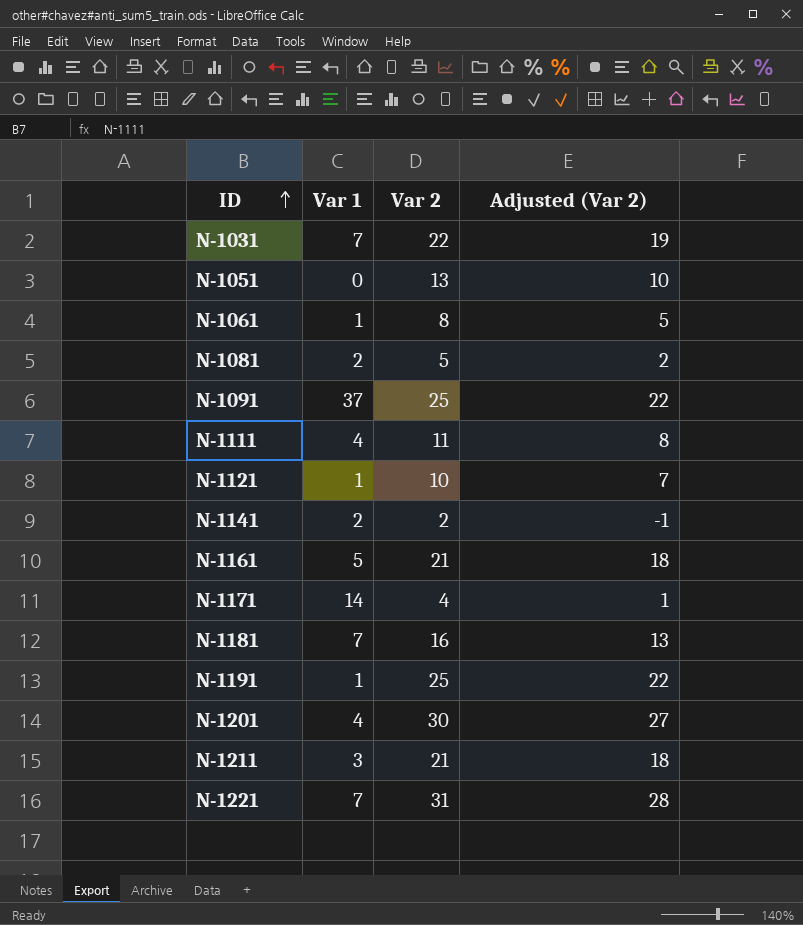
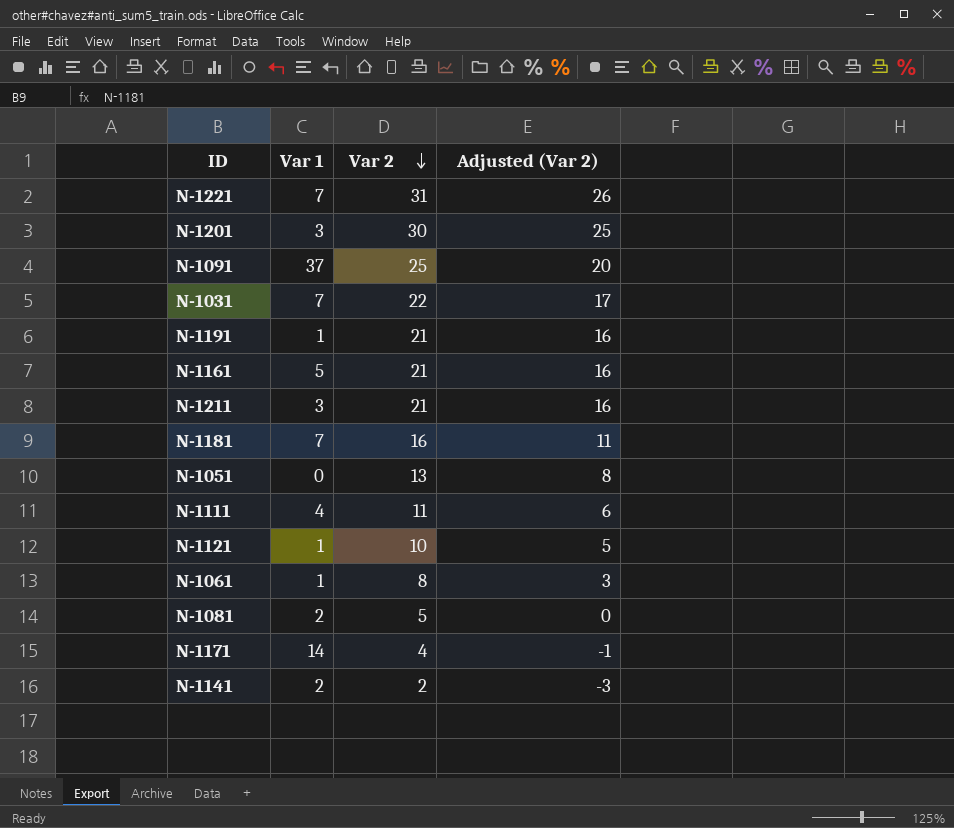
row order: ID ascending -> Var 2 descending
column Adjusted (Var 2) | formula: [Var 2] - 3 -> [Var 2] - 5
N-1201 | Var 1: 4 -> 3
N-1191 | Var 2: 25 -> 21

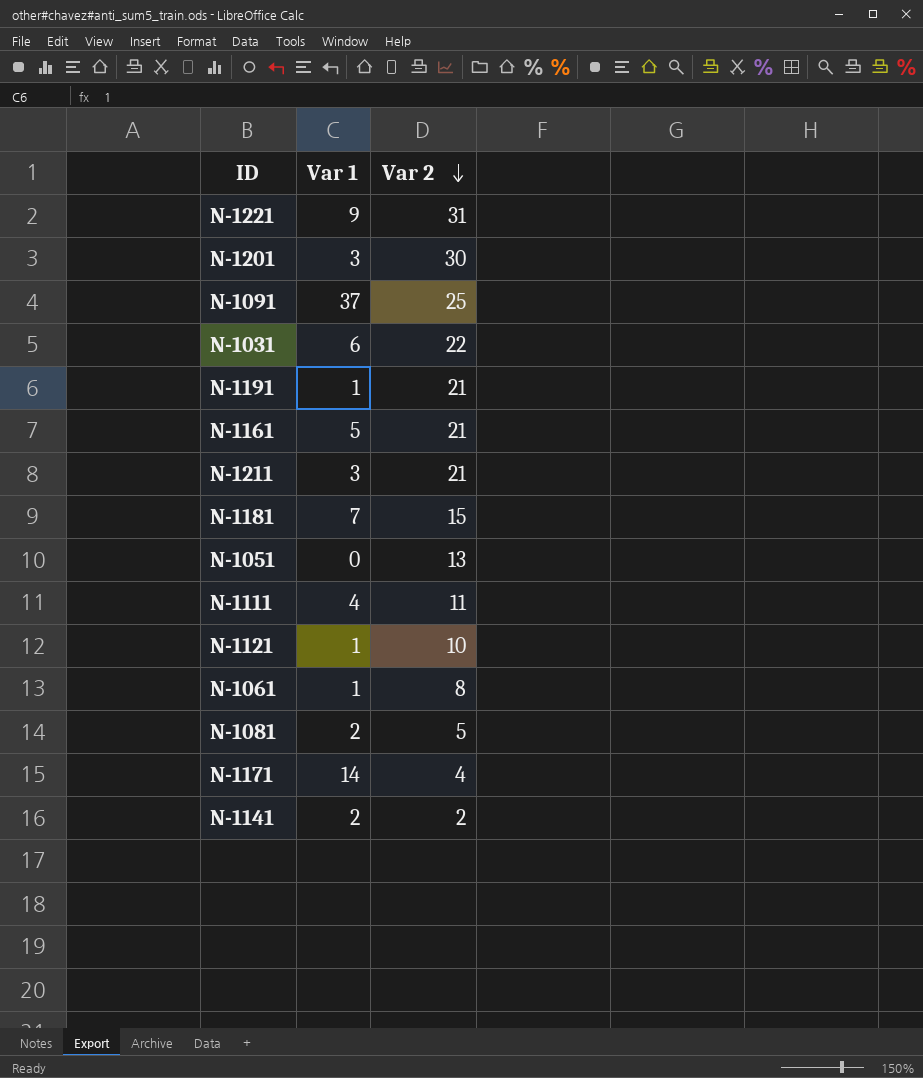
column Adjusted (Var 2) | formula: [Var 2] - 5 -> none
N-1221 | Var 1: 7 -> 9
N-1031 | Var 1: 7 -> 6
N-1181 | Var 2: 16 -> 15

